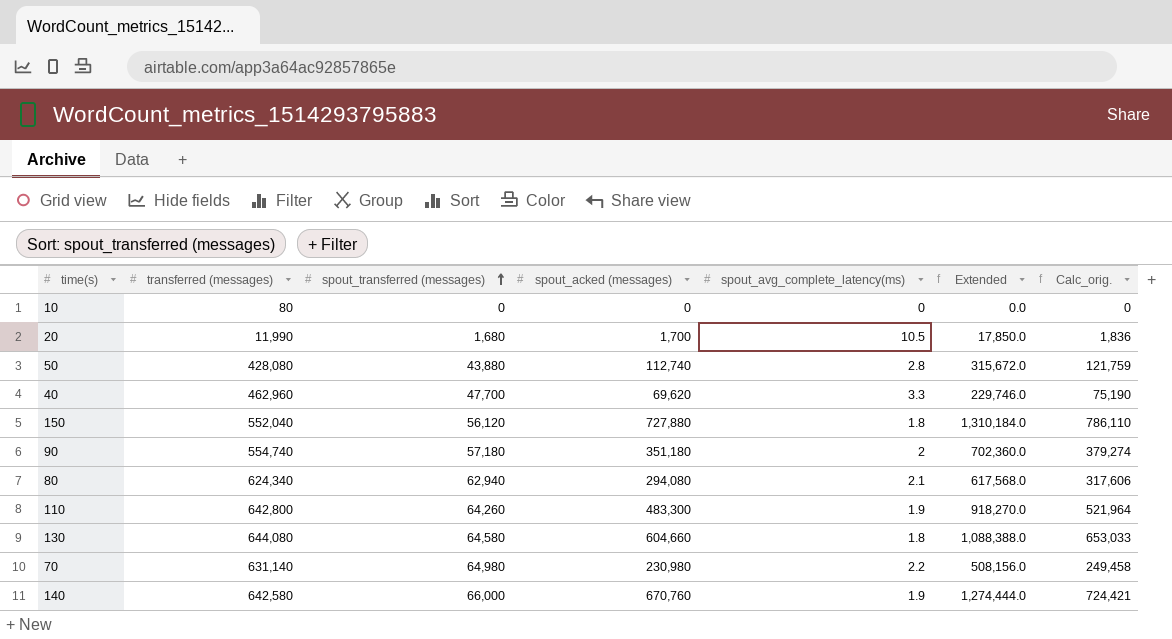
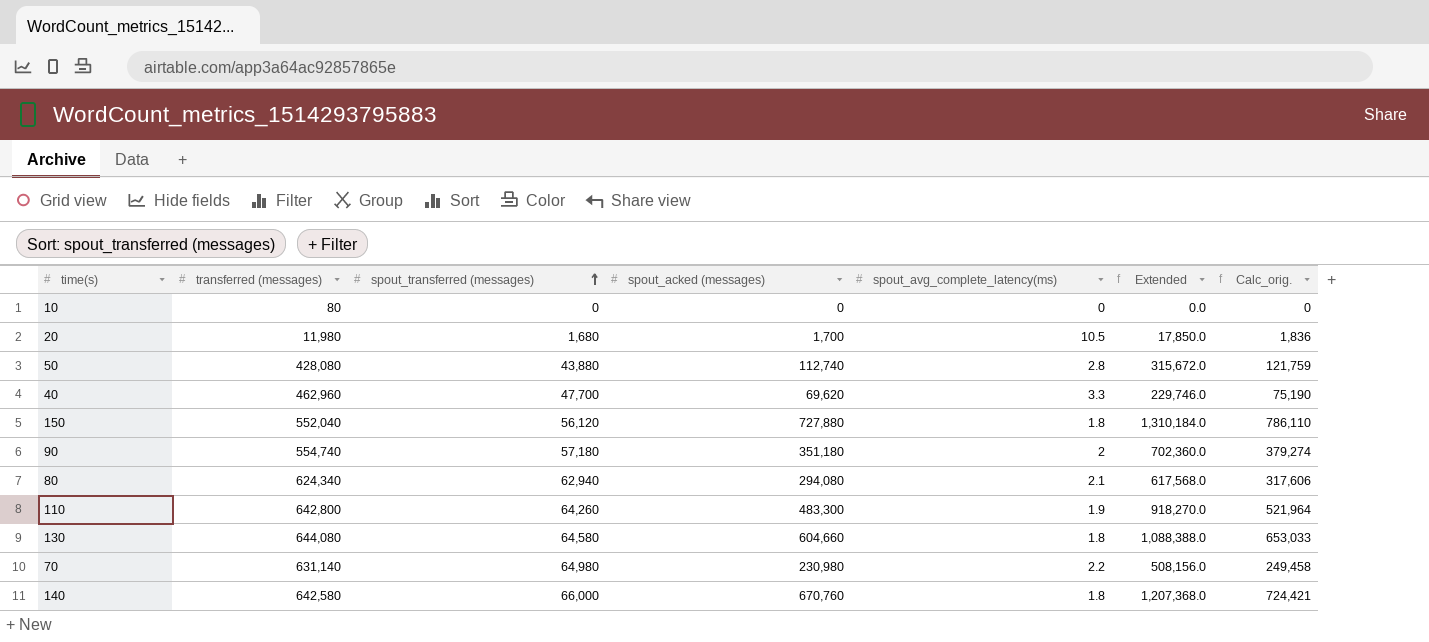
20 | transferred (messages): 11,990 -> 11,980
140 | spout_avg_complete_latency(ms): 1.9 -> 1.8
140 | Extended: 1,274,444.0 -> 1,207,368.0

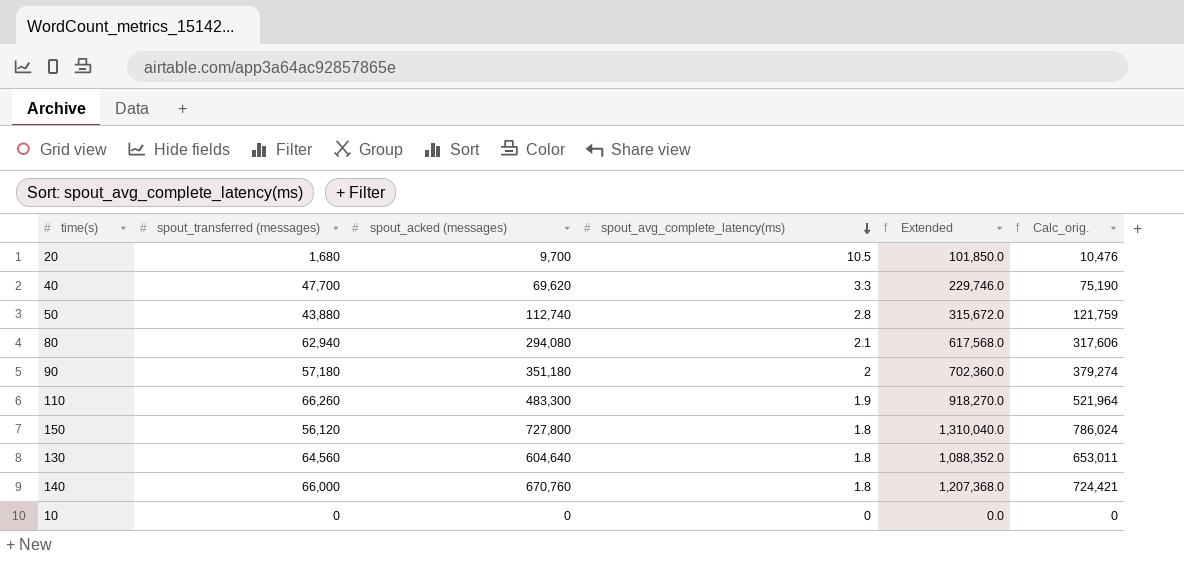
row order: spout_transferred (messages) ascending -> spout_avg_complete_latency(ms) descending
column transferred (messages) | position: 2 -> none
row 70: 631,140 | 64,980 | 230,980 | 2.2 | 508,156.0 | 249,458 -> none
20 | spout_acked (messages): 1,700 -> 9,700
20 | Extended: 17,850.0 -> 101,850.0
20 | Calc_orig.: 1,836 -> 10,476
110 | spout_transferred (messages): 64,260 -> 66,260
150 | spout_acked (messages): 727,880 -> 727,800
150 | Extended: 1,310,184.0 -> 1,310,040.0
150 | Calc_orig.: 786,110 -> 786,024
130 | spout_transferred (messages): 64,580 -> 64,560
130 | spout_acked (messages): 604,660 -> 604,640
130 | Extended: 1,088,388.0 -> 1,088,352.0
130 | Calc_orig.: 653,033 -> 653,011

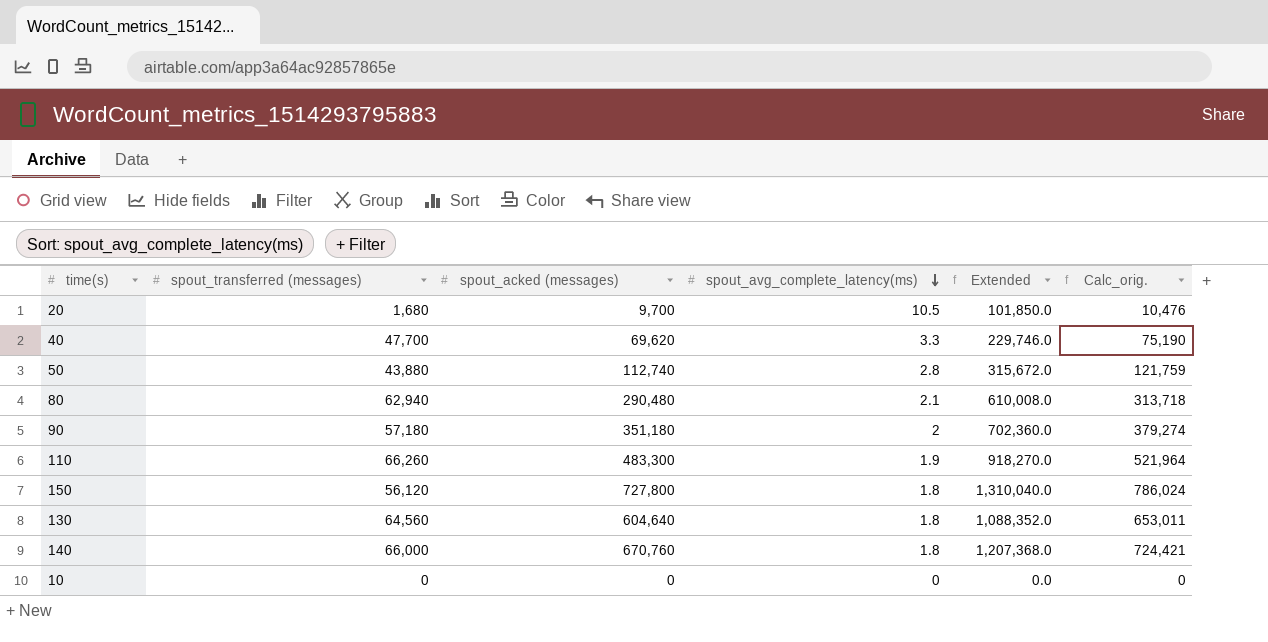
80 | spout_acked (messages): 294,080 -> 290,480
80 | Extended: 617,568.0 -> 610,008.0
80 | Calc_orig.: 317,606 -> 313,718

